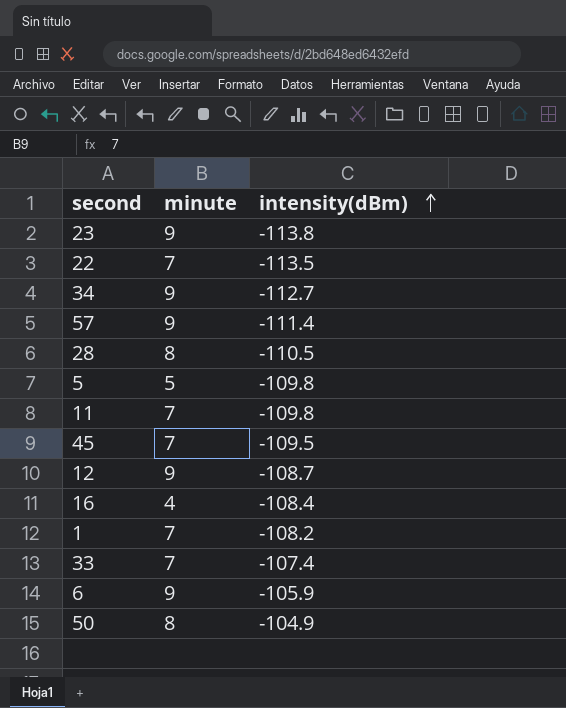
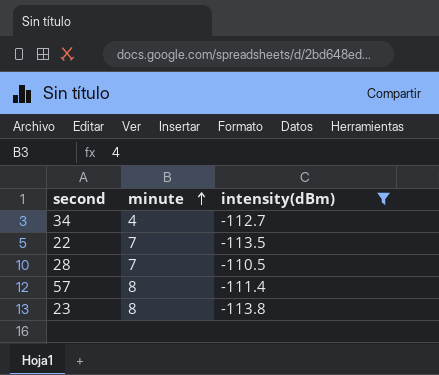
filter: none -> intensity(dBm) <= -110.5
row order: intensity(dBm) ascending -> minute ascending
34 | minute: 9 -> 4
28 | minute: 8 -> 7
57 | minute: 9 -> 8
23 | minute: 9 -> 8

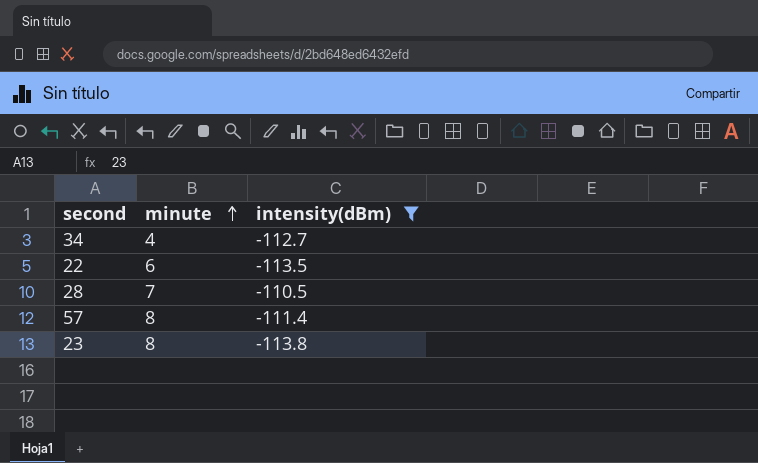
22 | minute: 7 -> 6

